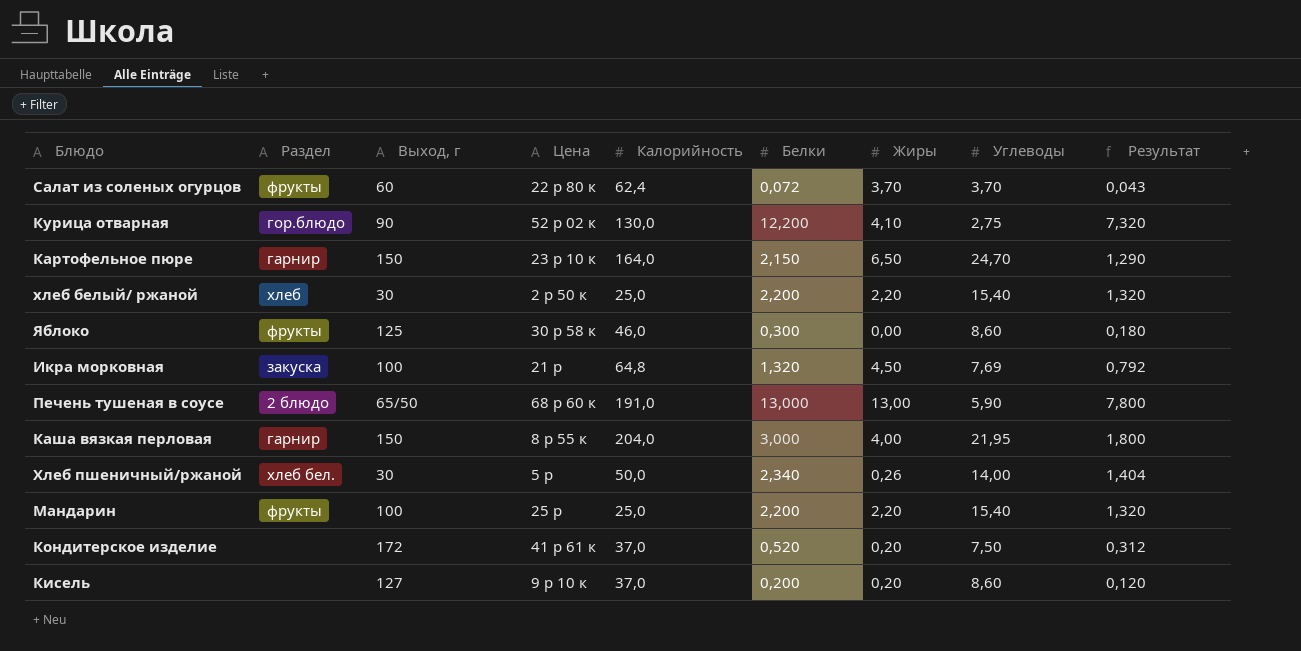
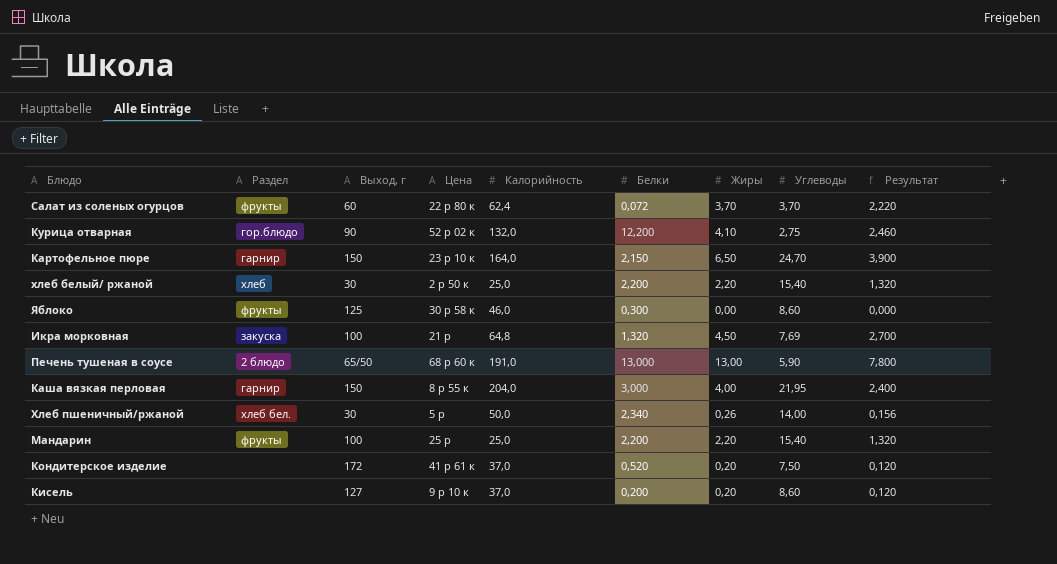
column Результат | formula: [Белки] * 0,6 -> [Жиры] * 0,6
Курица отварная | Калорийность: 130,0 -> 132,0

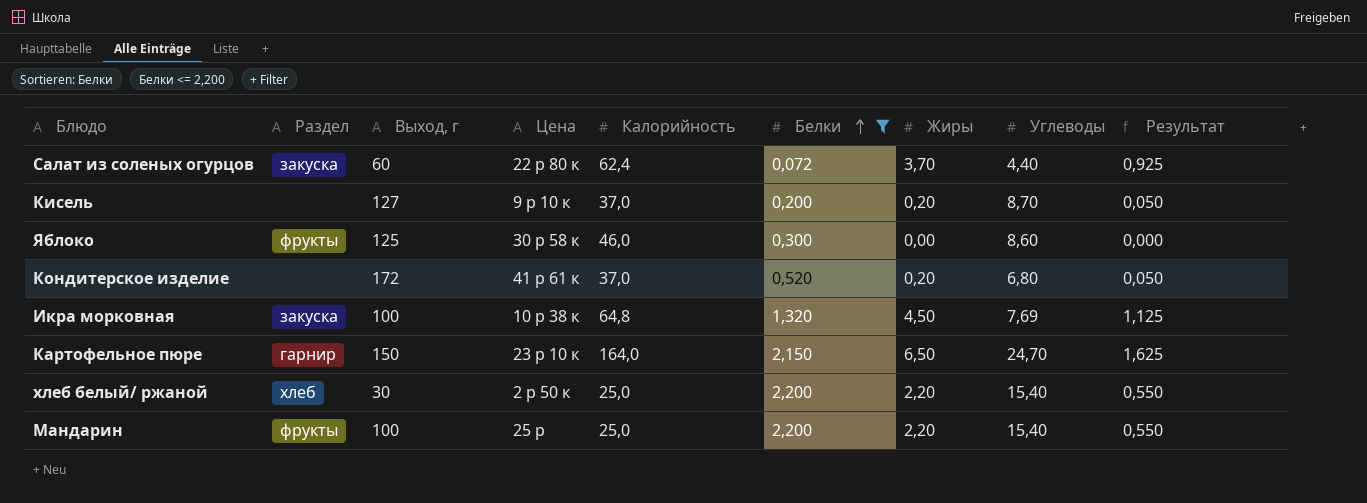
filter: none -> Белки <= 2,200
row order: none -> Белки ascending
column Результат | formula: [Жиры] * 0,6 -> [Жиры] * 0,25
Салат из соленых огурцов | Раздел: фрукты -> закуска
Салат из соленых огурцов | Углеводы: 3,70 -> 4,40
Кисель | Углеводы: 8,60 -> 8,70
Кондитерское изделие | Углеводы: 7,50 -> 6,80
Икра морковная | Цена: 21 р -> 10 р 38 к

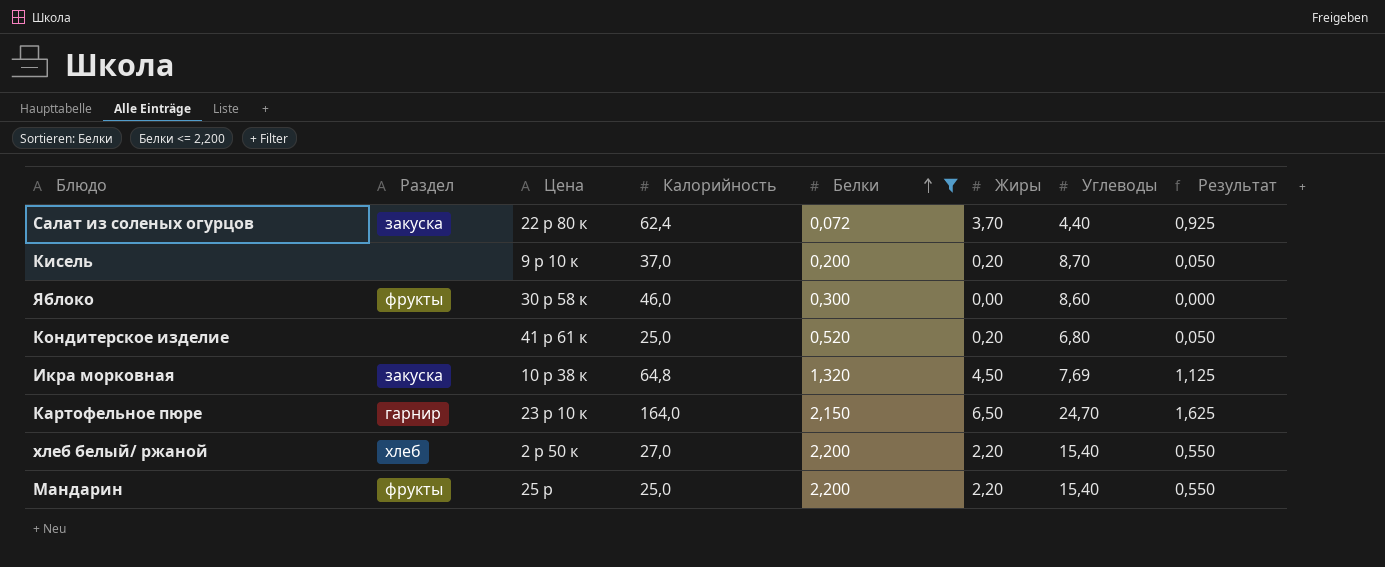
column Выход, г | position: 3 -> none
Кондитерское изделие | Калорийность: 37,0 -> 25,0
хлеб белый/ ржаной | Калорийность: 25,0 -> 27,0

